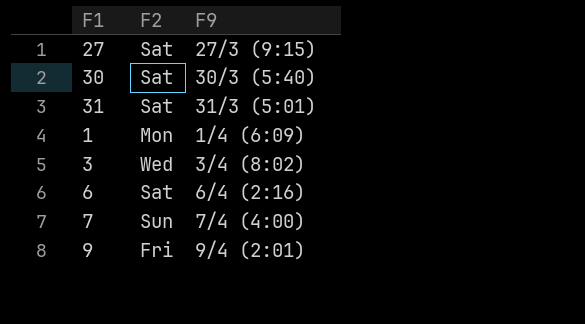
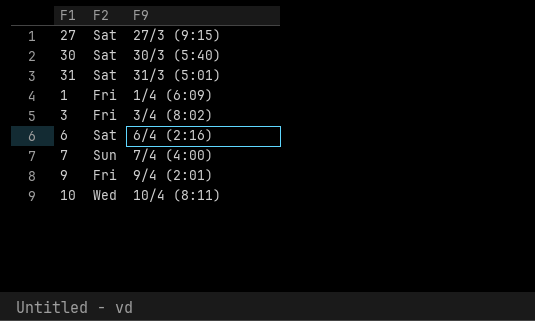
1 | F2: Mon -> Fri
3 | F2: Wed -> Fri
row 10: none -> Wed | 10/4 (8:11)

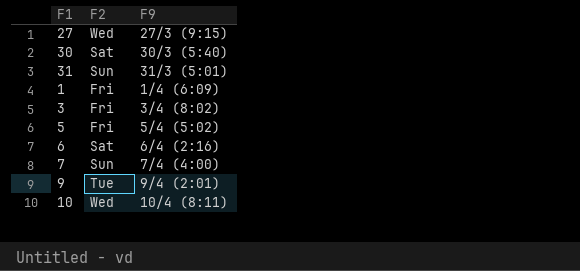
27 | F2: Sat -> Wed
31 | F2: Sat -> Sun
row 5: none -> Fri | 5/4 (5:02)
9 | F2: Fri -> Tue

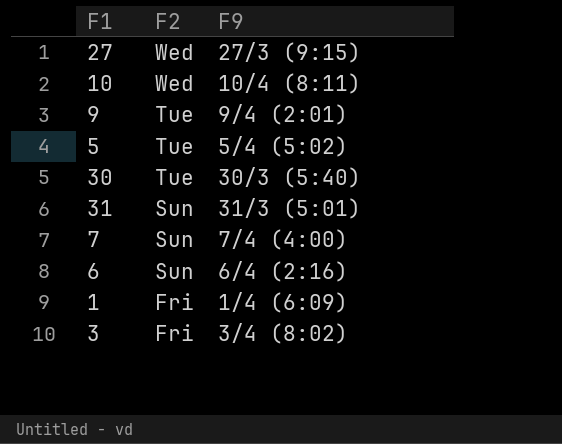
row order: none -> F2 descending
5 | F2: Fri -> Tue
30 | F2: Sat -> Tue
6 | F2: Sat -> Sun

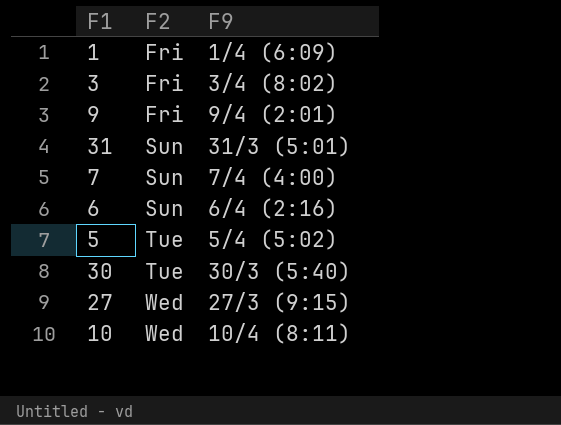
row order: F2 descending -> F2 ascending
9 | F2: Tue -> Fri

